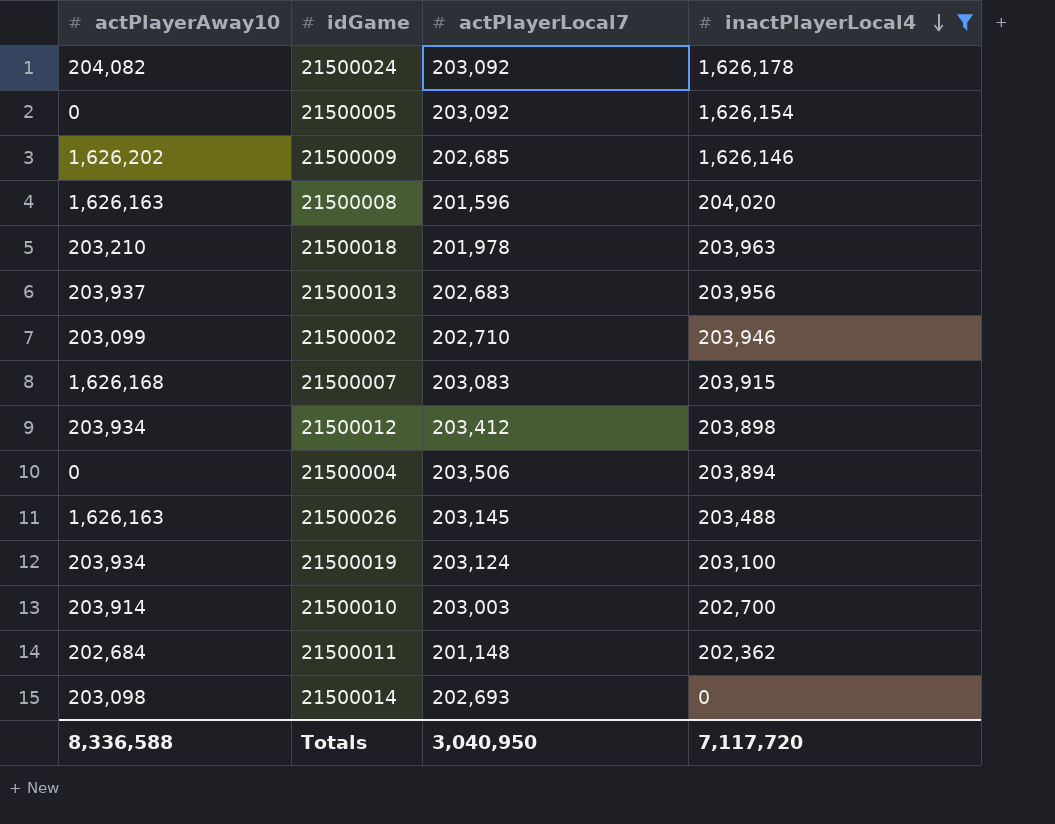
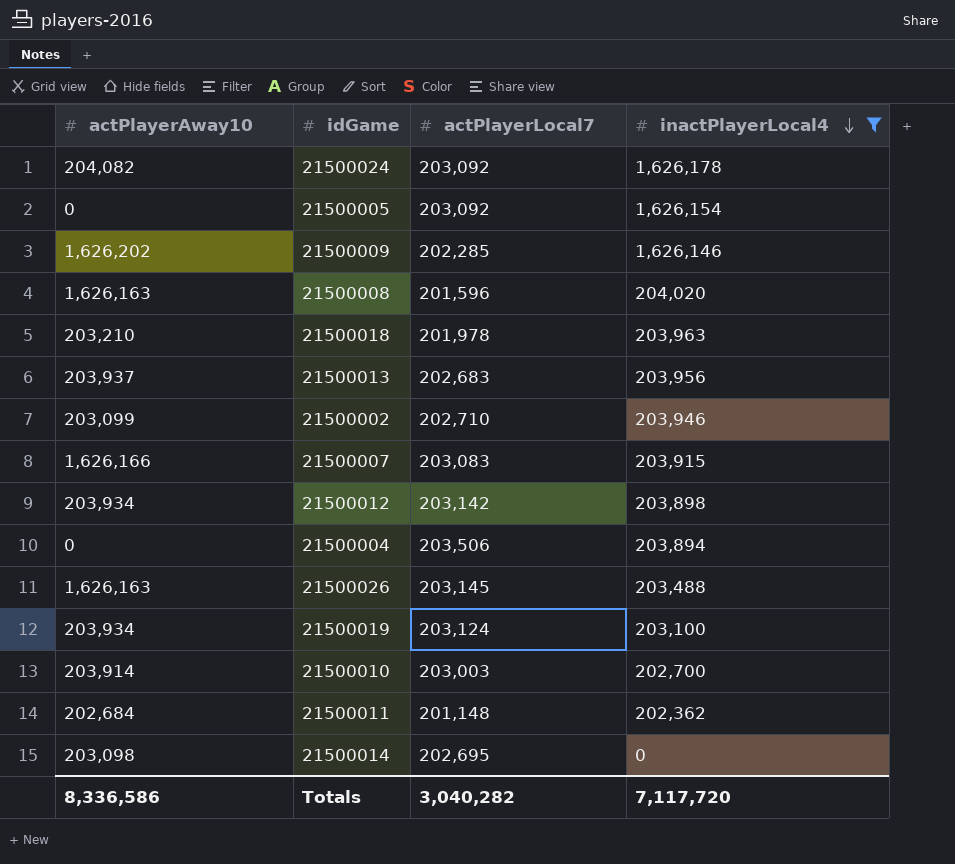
21500009 | actPlayerLocal7: 202,685 -> 202,285
21500007 | actPlayerAway10: 1,626,168 -> 1,626,166
21500012 | actPlayerLocal7: 203,412 -> 203,142
21500014 | actPlayerLocal7: 202,693 -> 202,695
Totals | actPlayerAway10: 8,336,588 -> 8,336,586
Totals | actPlayerLocal7: 3,040,950 -> 3,040,282

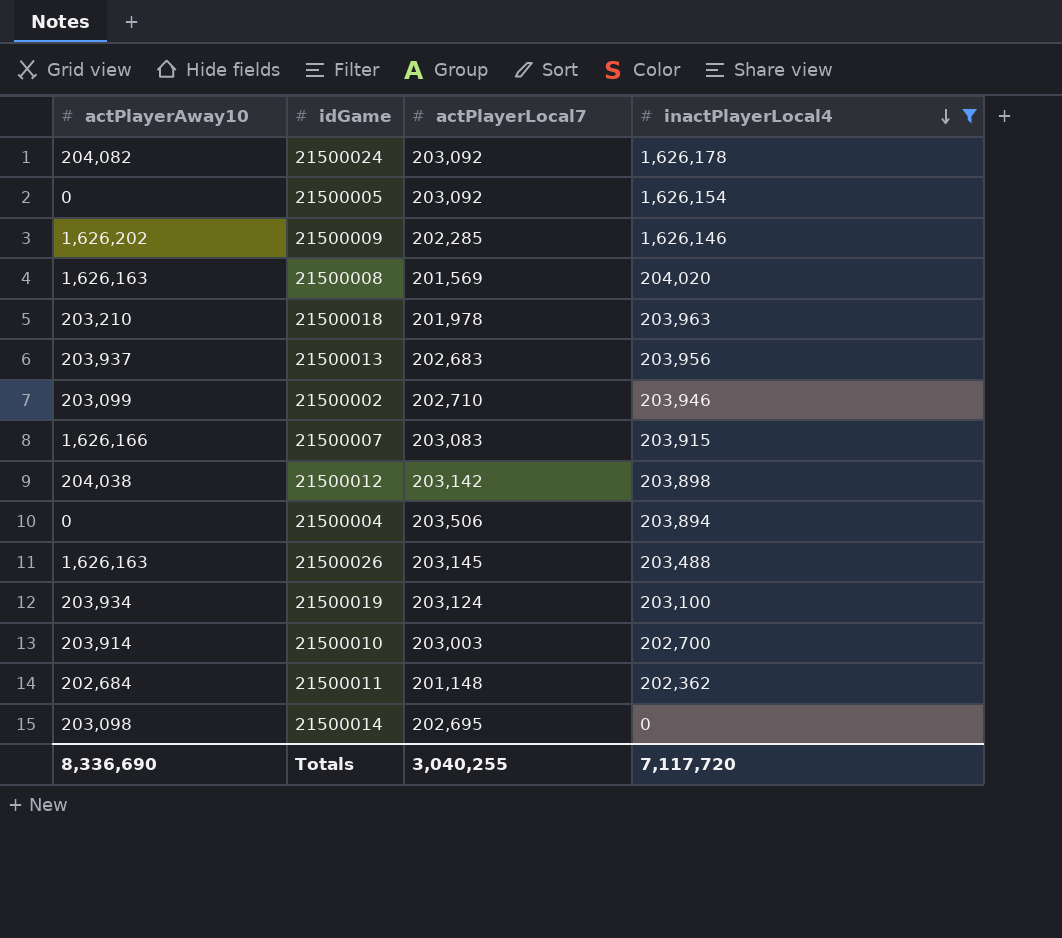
21500008 | actPlayerLocal7: 201,596 -> 201,569
21500012 | actPlayerAway10: 203,934 -> 204,038
Totals | actPlayerAway10: 8,336,586 -> 8,336,690
Totals | actPlayerLocal7: 3,040,282 -> 3,040,255

